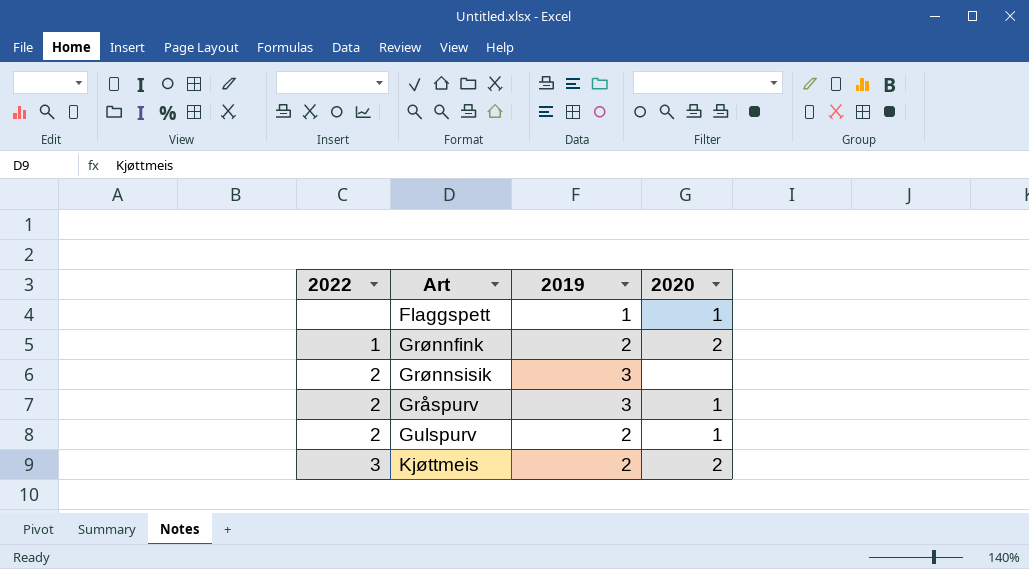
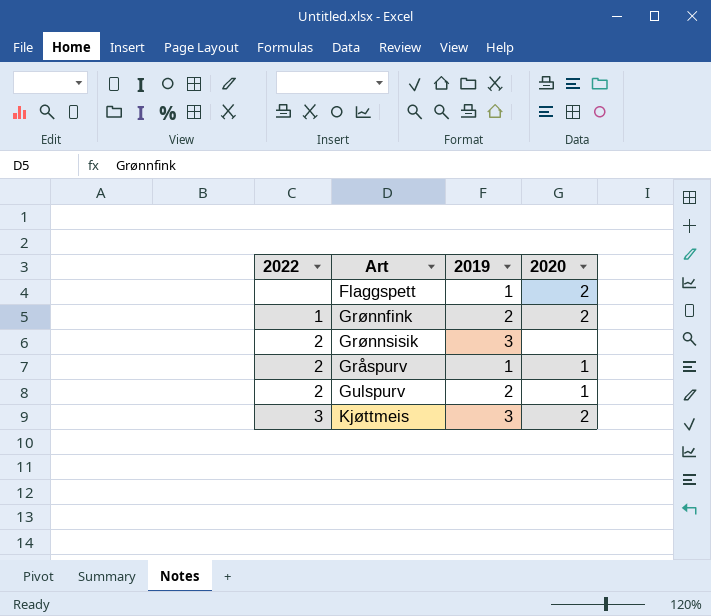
Flaggspett | 2020: 1 -> 2
Gråspurv | 2019: 3 -> 1
Kjøttmeis | 2019: 2 -> 3

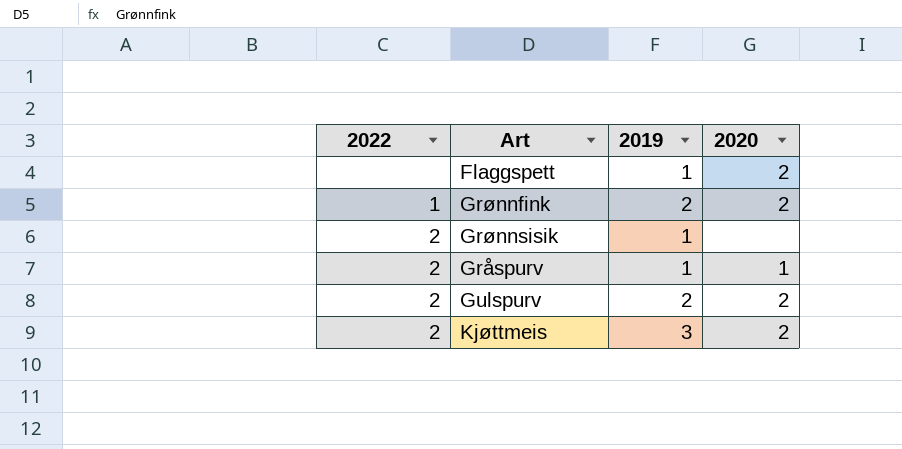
Grønnsisik | 2019: 3 -> 1
Gulspurv | 2020: 1 -> 2
Kjøttmeis | 2022: 3 -> 2

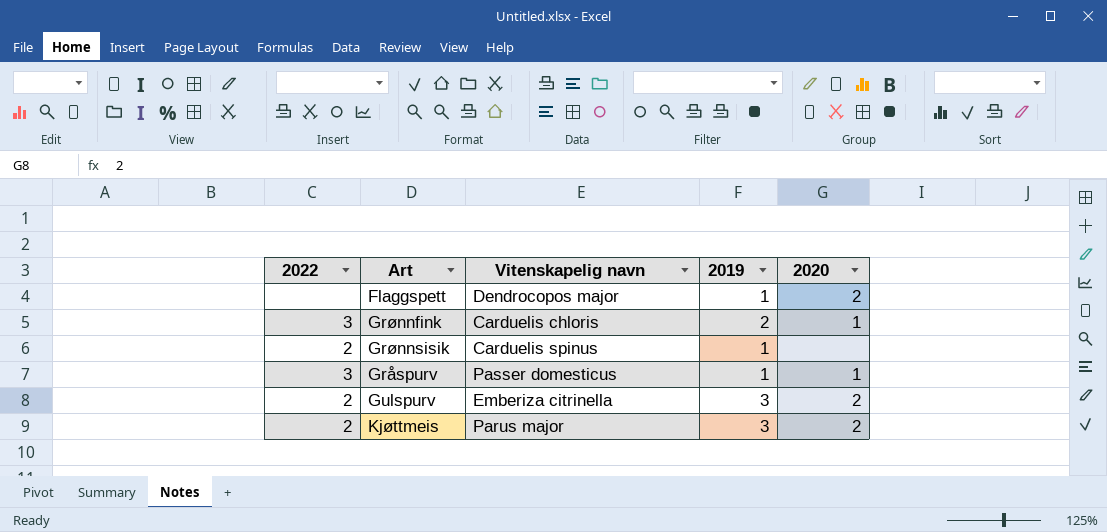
column Vitenskapelig navn | position: none -> 3
Grønnfink | 2022: 1 -> 3
Grønnfink | 2020: 2 -> 1
Gråspurv | 2022: 2 -> 3
Gulspurv | 2019: 2 -> 3

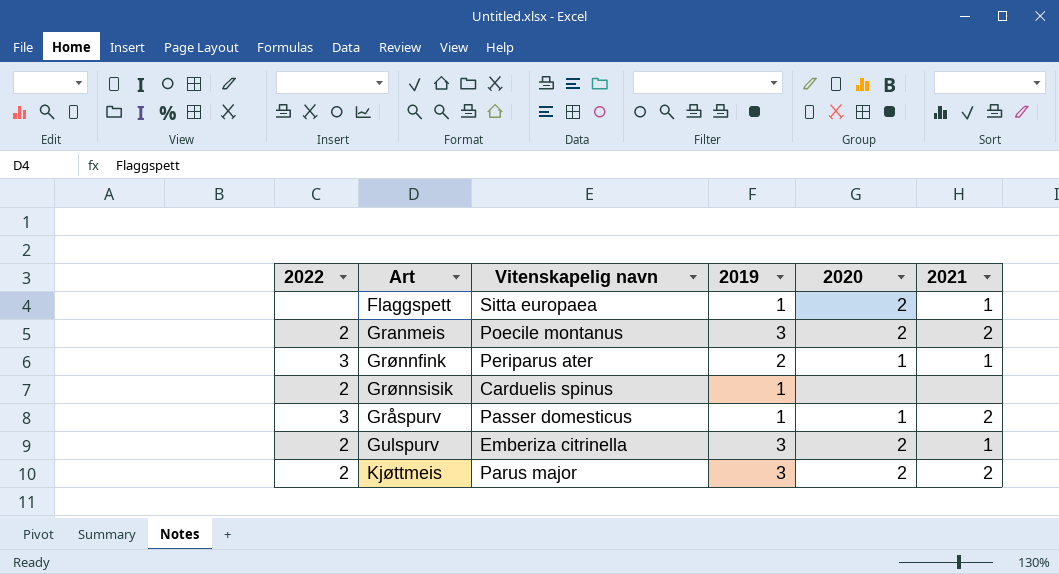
column 2021 | position: none -> 6
Flaggspett | Vitenskapelig navn: Dendrocopos major -> Sitta europaea
row Granmeis: none -> 2 | Poecile montanus | 3 | 2 | 2
Grønnfink | Vitenskapelig navn: Carduelis chloris -> Periparus ater

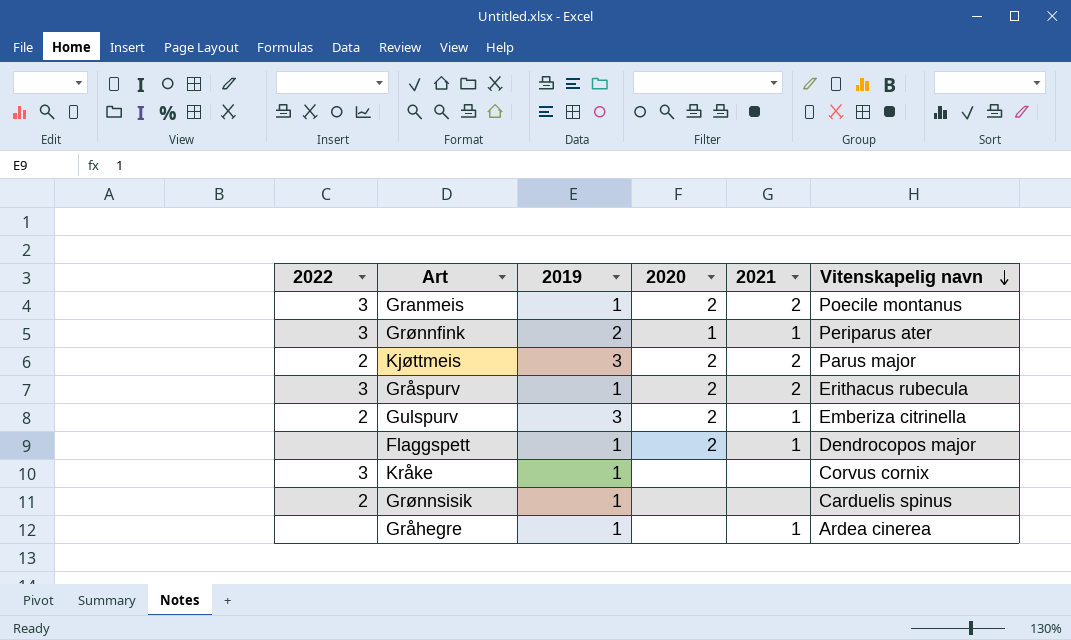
row order: none -> Vitenskapelig navn descending
column Vitenskapelig navn | position: 3 -> 6
Granmeis | 2022: 2 -> 3
Granmeis | 2019: 3 -> 1
Gråspurv | 2020: 1 -> 2
Gråspurv | Vitenskapelig navn: Passer domesticus -> Erithacus rubecula
Flaggspett | Vitenskapelig navn: Sitta europaea -> Dendrocopos major
row Kråke: none -> 3 | 1 | none | none | Corvus cornix
row Gråhegre: none -> none | 1 | none | 1 | Ardea cinerea

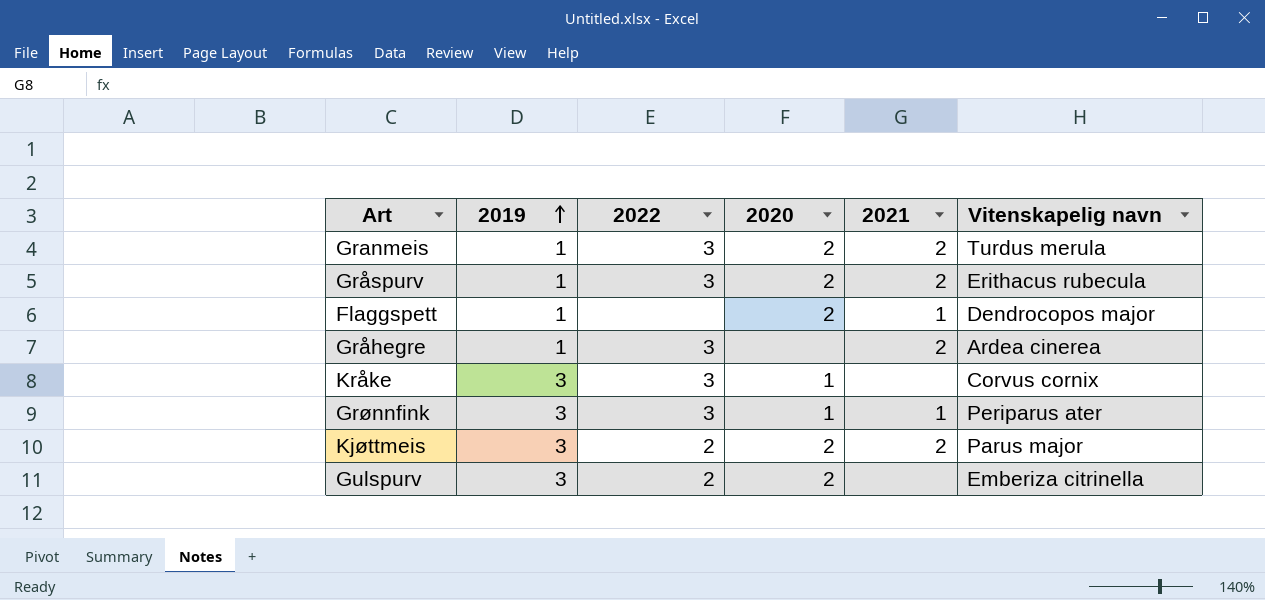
row order: Vitenskapelig navn descending -> 2019 ascending
column 2022 | position: 1 -> 3
row Grønnsisik: 2 | 1 | none | none | Carduelis spinus -> none
Granmeis | Vitenskapelig navn: Poecile montanus -> Turdus merula
Gråhegre | 2022: none -> 3
Gråhegre | 2021: 1 -> 2
Kråke | 2019: 1 -> 3
Kråke | 2020: none -> 1
Grønnfink | 2019: 2 -> 3
Gulspurv | 2021: 1 -> none

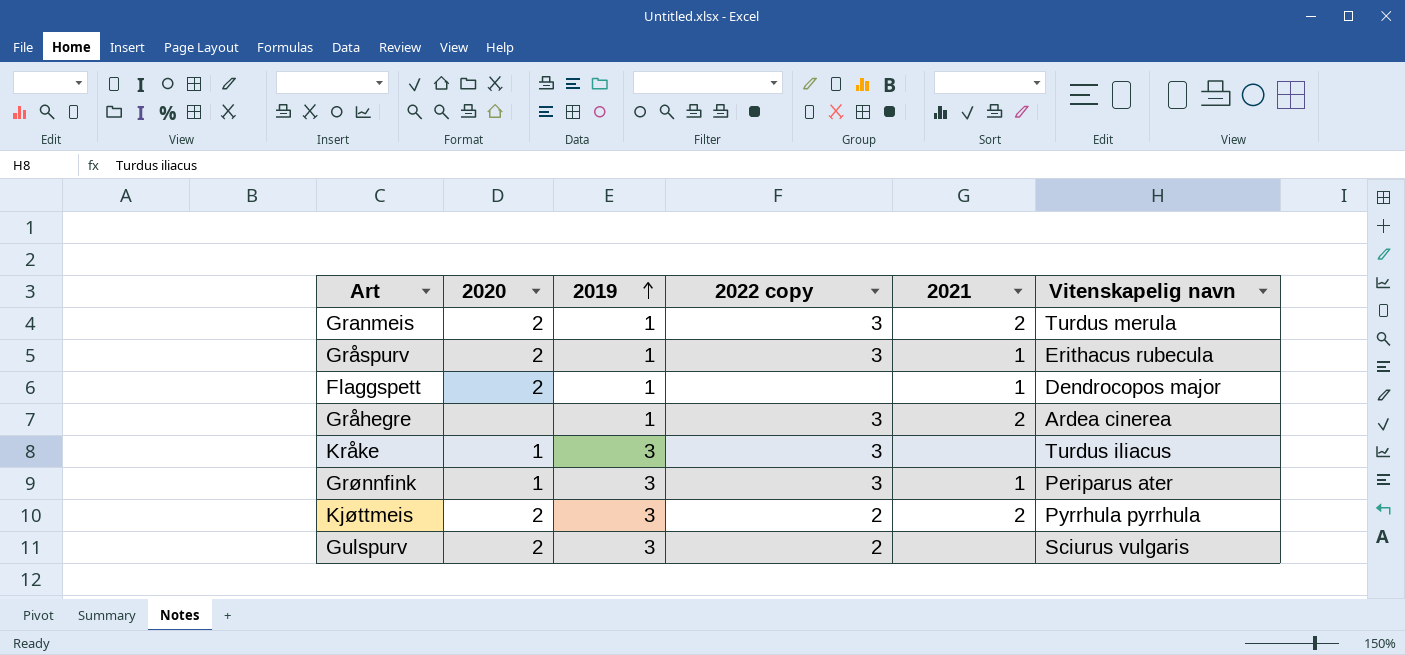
column 2020 | position: 4 -> 2
column name: 2022 -> 2022 copy
Gråspurv | 2021: 2 -> 1
Kråke | Vitenskapelig navn: Corvus cornix -> Turdus iliacus
Kjøttmeis | Vitenskapelig navn: Parus major -> Pyrrhula pyrrhula
Gulspurv | Vitenskapelig navn: Emberiza citrinella -> Sciurus vulgaris

